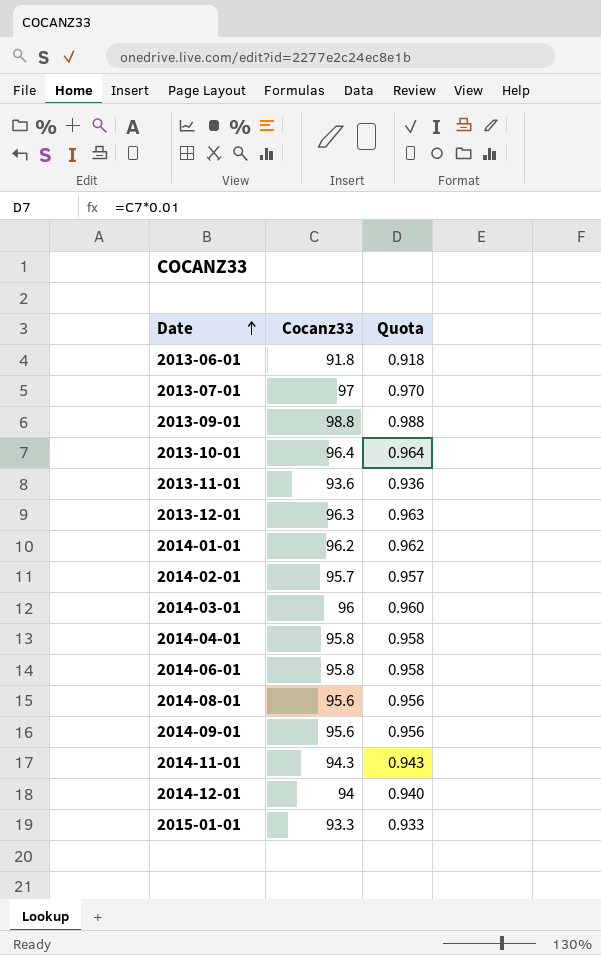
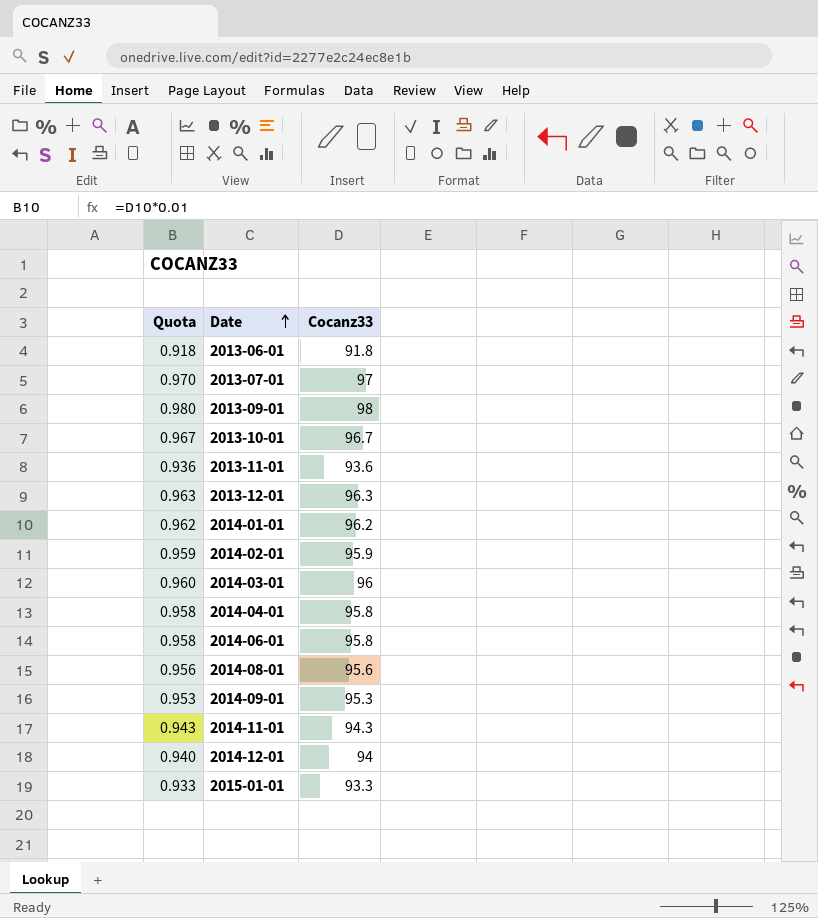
column Quota | position: 3 -> 1
2013-09-01 | Quota: 0.988 -> 0.980
2013-09-01 | Cocanz33: 98.8 -> 98
2013-10-01 | Quota: 0.964 -> 0.967
2013-10-01 | Cocanz33: 96.4 -> 96.7
2014-02-01 | Quota: 0.957 -> 0.959
2014-02-01 | Cocanz33: 95.7 -> 95.9
2014-09-01 | Quota: 0.956 -> 0.953
2014-09-01 | Cocanz33: 95.6 -> 95.3

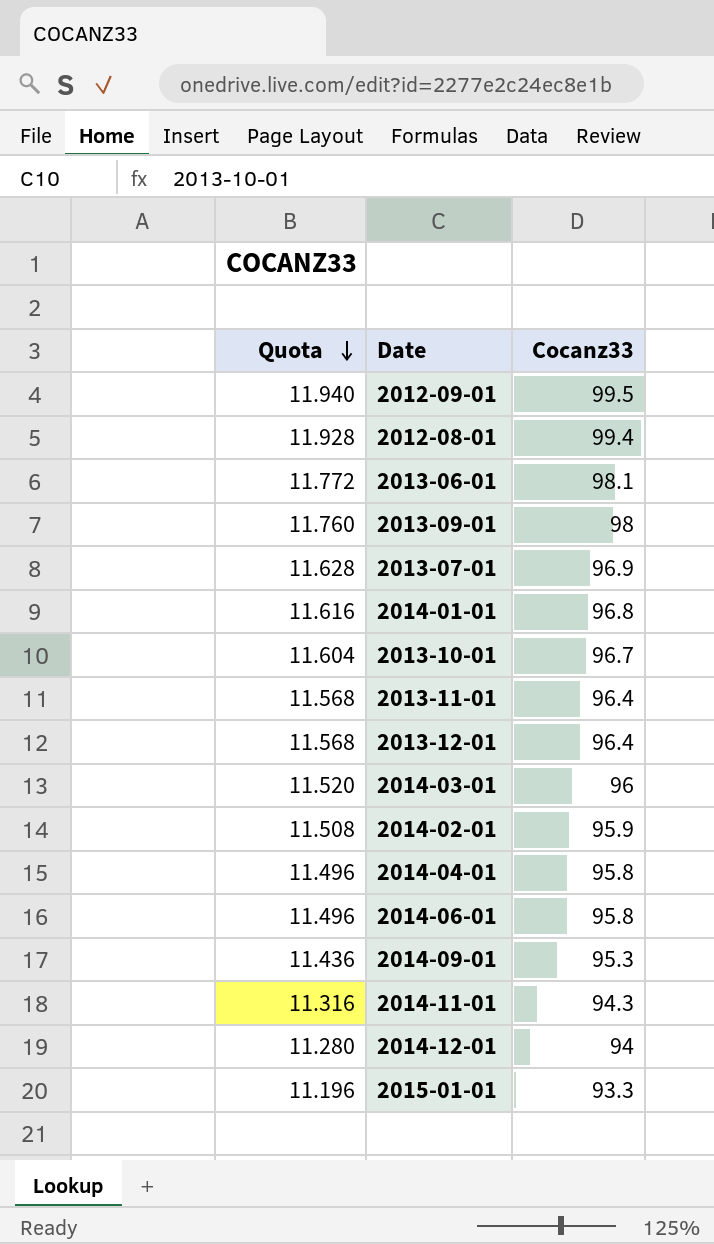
row order: Date ascending -> Quota descending
column Quota | formula: [Cocanz33] * 0.01 -> [Cocanz33] * 0.12
row 2014-08-01: 0.956 | 95.6 -> none
row 2012-09-01: none -> 11.940 | 99.5
row 2012-08-01: none -> 11.928 | 99.4
2013-06-01 | Cocanz33: 91.8 -> 98.1
2013-07-01 | Cocanz33: 97 -> 96.9
2014-01-01 | Cocanz33: 96.2 -> 96.8
2013-11-01 | Cocanz33: 93.6 -> 96.4
2013-12-01 | Cocanz33: 96.3 -> 96.4

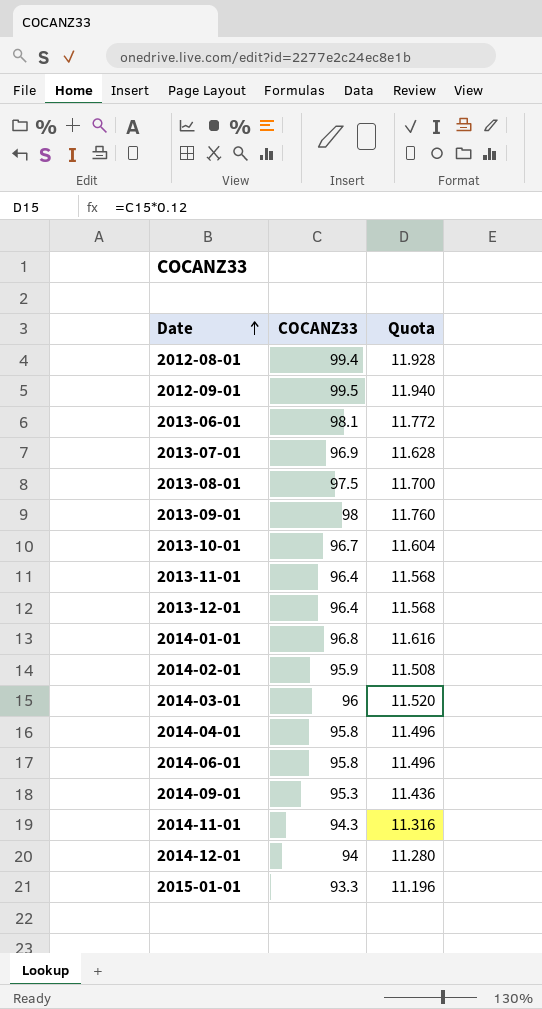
row order: Quota descending -> Date ascending
column name: Cocanz33 -> COCANZ33
column Quota | position: 1 -> 3
row 2013-08-01: none -> 97.5 | 11.700

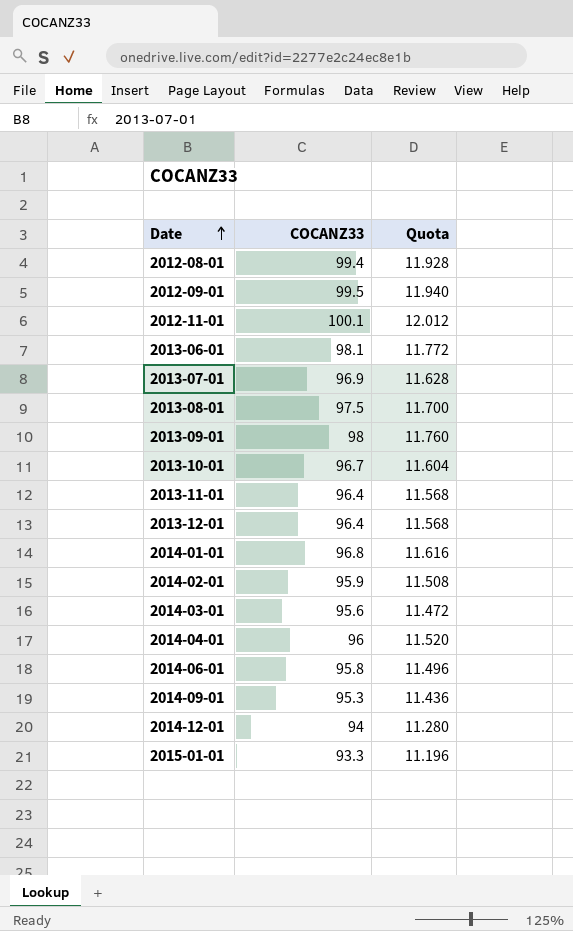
row 2014-11-01: 94.3 | 11.316 -> none
row 2012-11-01: none -> 100.1 | 12.012
2014-03-01 | COCANZ33: 96 -> 95.6
2014-03-01 | Quota: 11.520 -> 11.472
2014-04-01 | COCANZ33: 95.8 -> 96
2014-04-01 | Quota: 11.496 -> 11.520

